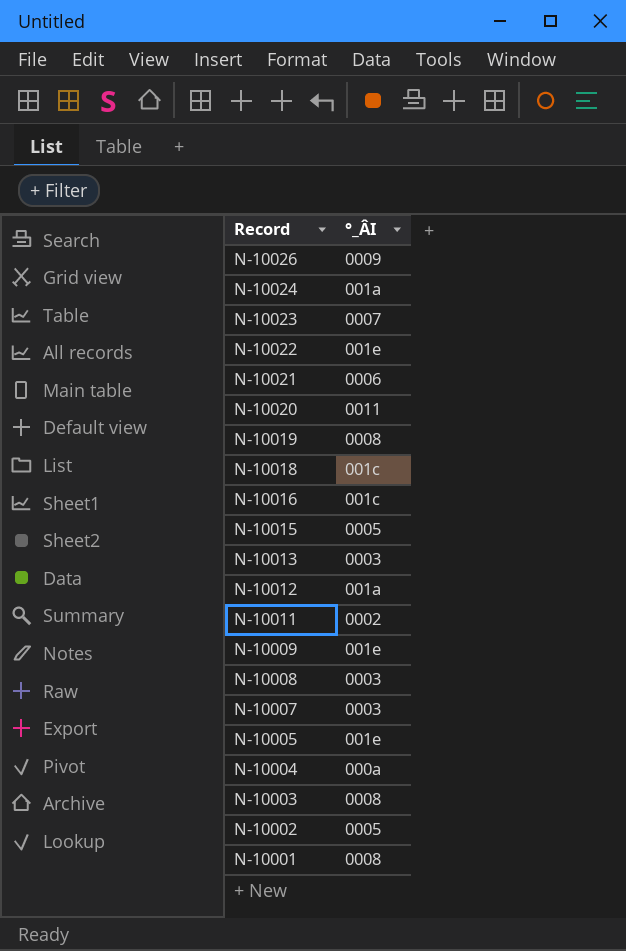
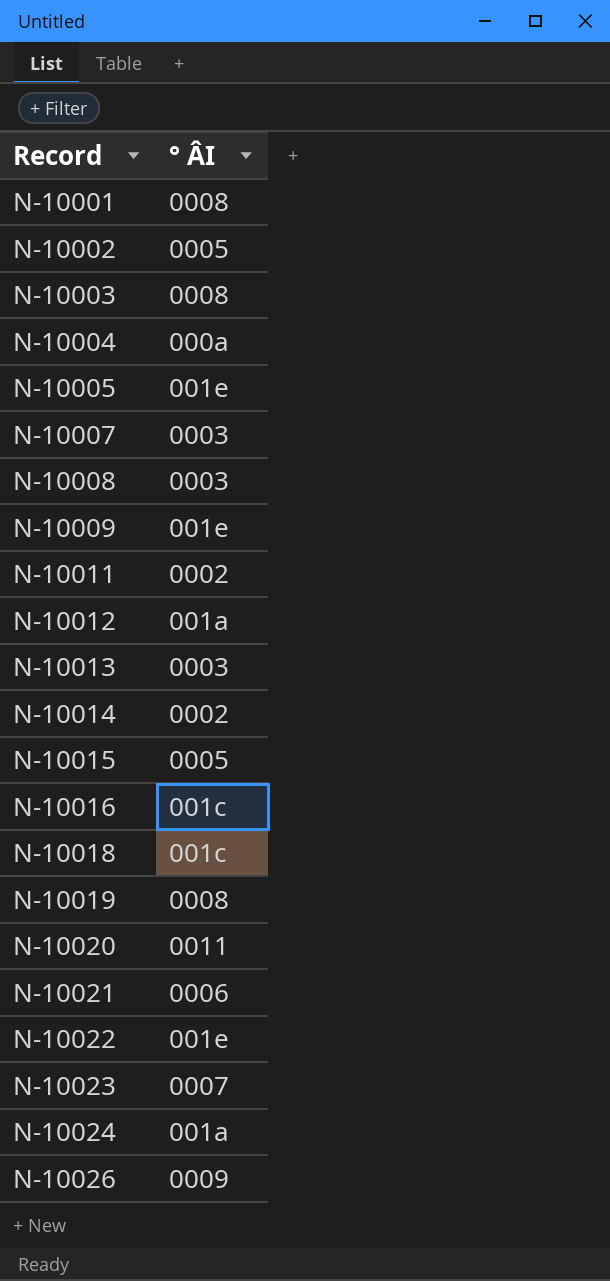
row order: Record descending -> Record ascending
column name: °_ÂI -> ° ÂI
row N-10014: none -> 0002

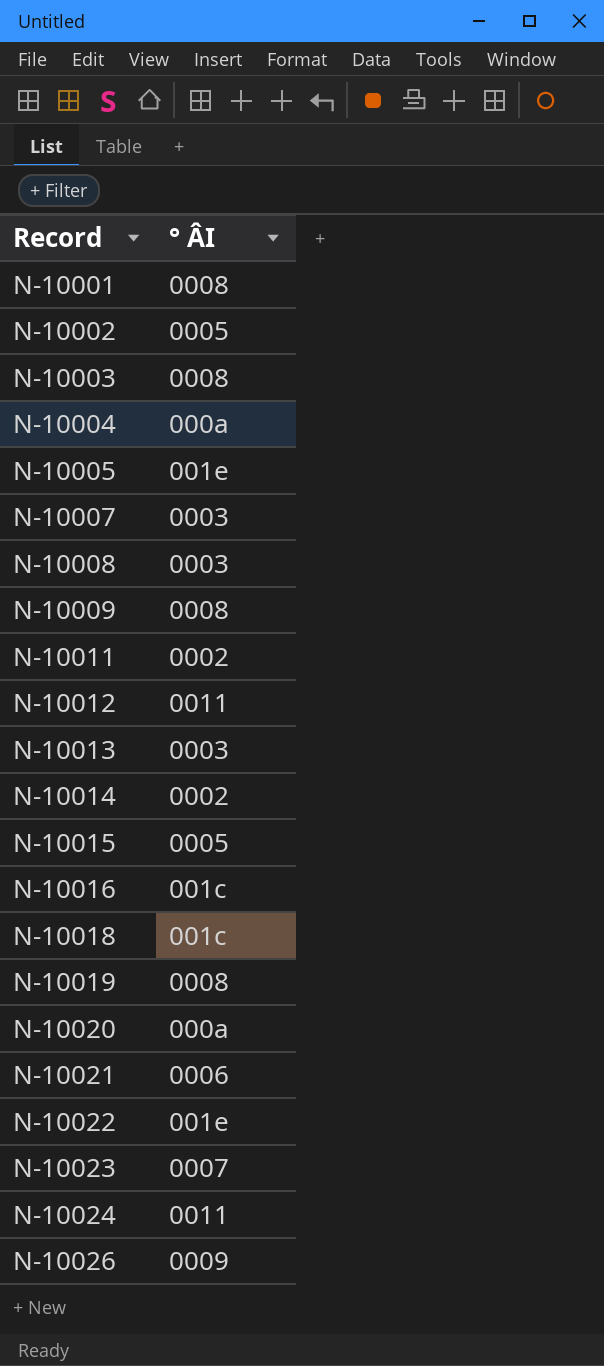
N-10009 | ° ÂI: 001e -> 0008
N-10012 | ° ÂI: 001a -> 0011
N-10020 | ° ÂI: 0011 -> 000a
N-10024 | ° ÂI: 001a -> 0011

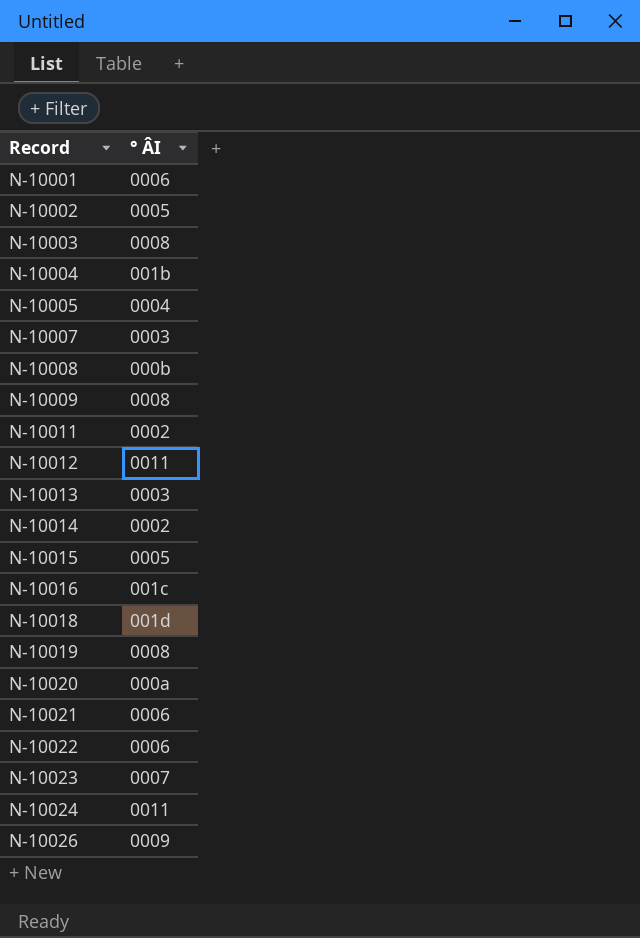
N-10001 | ° ÂI: 0008 -> 0006
N-10004 | ° ÂI: 000a -> 001b
N-10005 | ° ÂI: 001e -> 0004
N-10008 | ° ÂI: 0003 -> 000b
N-10018 | ° ÂI: 001c -> 001d
N-10022 | ° ÂI: 001e -> 0006

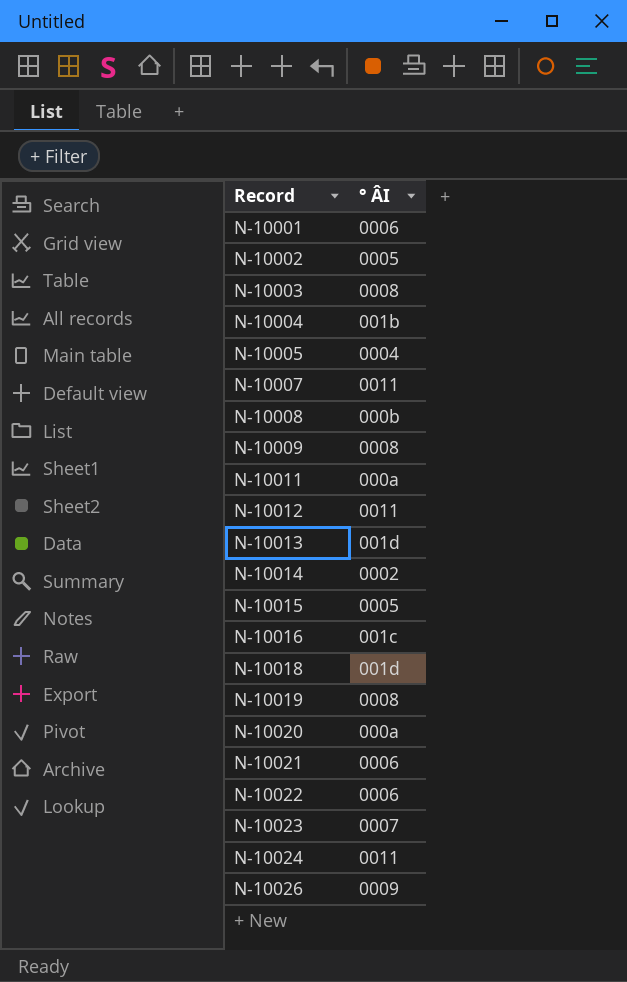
N-10007 | ° ÂI: 0003 -> 0011
N-10011 | ° ÂI: 0002 -> 000a
N-10013 | ° ÂI: 0003 -> 001d

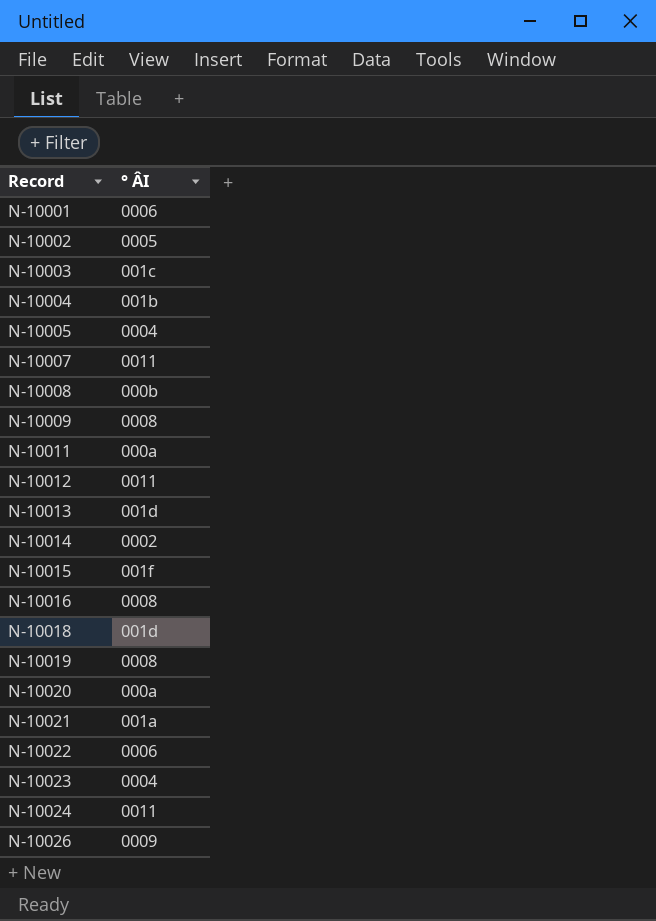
N-10003 | ° ÂI: 0008 -> 001c
N-10015 | ° ÂI: 0005 -> 001f
N-10016 | ° ÂI: 001c -> 0008
N-10021 | ° ÂI: 0006 -> 001a
N-10023 | ° ÂI: 0007 -> 0004

